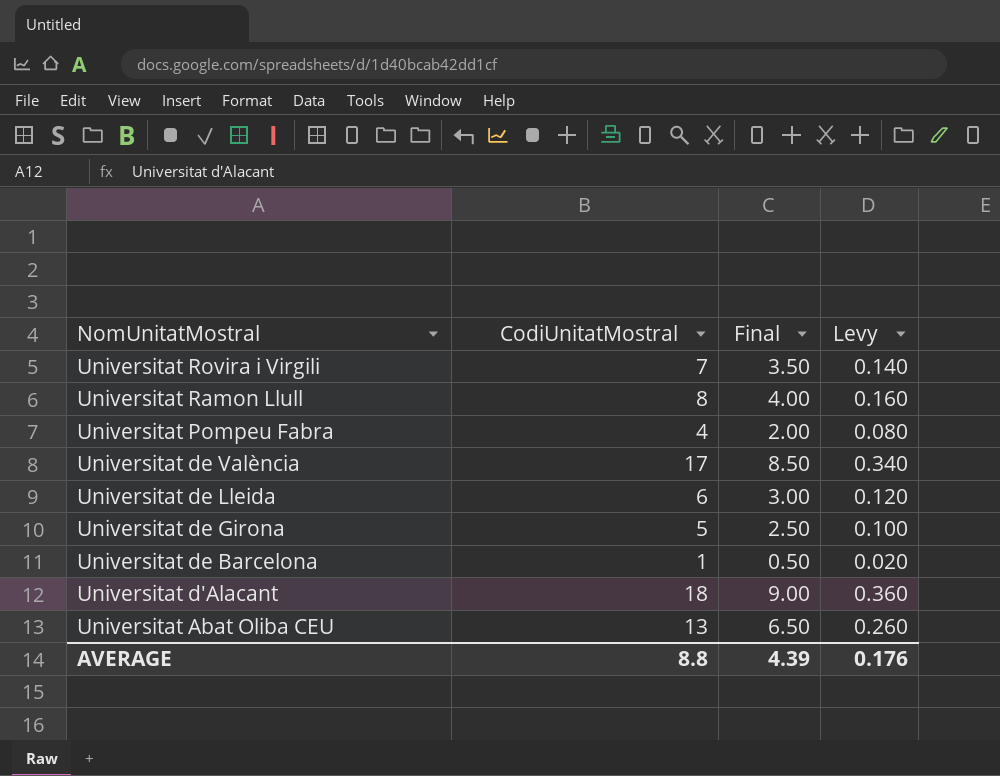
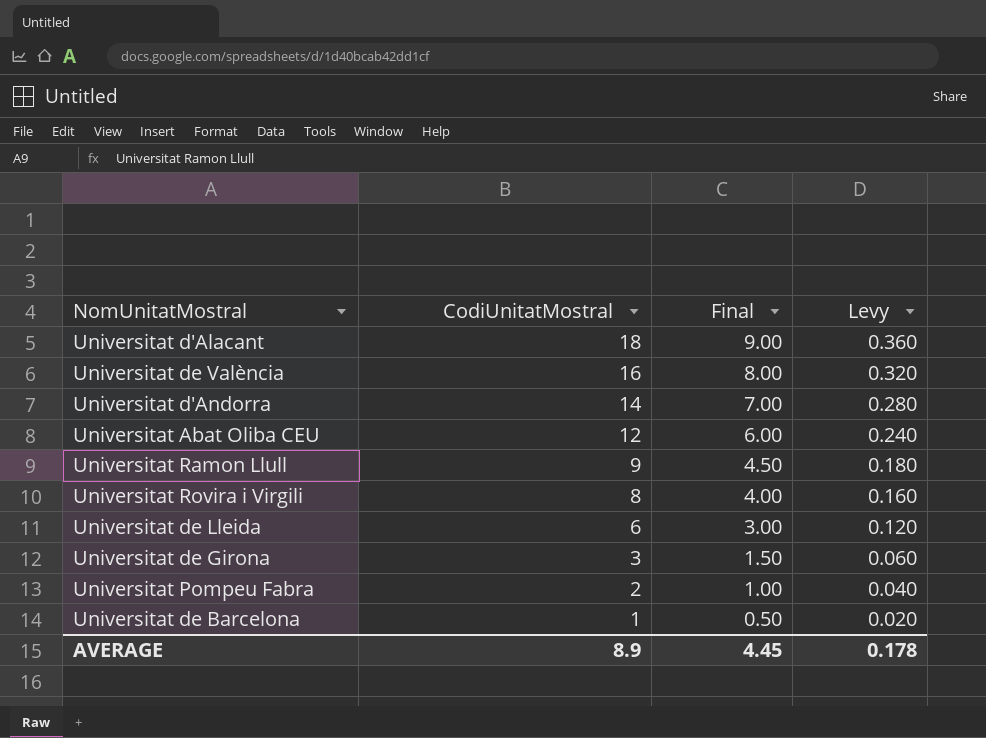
row order: NomUnitatMostral descending -> CodiUnitatMostral descending
Universitat de València | CodiUnitatMostral: 17 -> 16
Universitat de València | Final: 8.50 -> 8.00
Universitat de València | Levy: 0.340 -> 0.320
row Universitat d'Andorra: none -> 14 | 7.00 | 0.280
Universitat Abat Oliba CEU | CodiUnitatMostral: 13 -> 12
Universitat Abat Oliba CEU | Final: 6.50 -> 6.00
Universitat Abat Oliba CEU | Levy: 0.260 -> 0.240
Universitat Ramon Llull | CodiUnitatMostral: 8 -> 9
Universitat Ramon Llull | Final: 4.00 -> 4.50
Universitat Ramon Llull | Levy: 0.160 -> 0.180
Universitat Rovira i Virgili | CodiUnitatMostral: 7 -> 8
Universitat Rovira i Virgili | Final: 3.50 -> 4.00
Universitat Rovira i Virgili | Levy: 0.140 -> 0.160
Universitat de Girona | CodiUnitatMostral: 5 -> 3
Universitat de Girona | Final: 2.50 -> 1.50
Universitat de Girona | Levy: 0.100 -> 0.060
Universitat Pompeu Fabra | CodiUnitatMostral: 4 -> 2
Universitat Pompeu Fabra | Final: 2.00 -> 1.00
Universitat Pompeu Fabra | Levy: 0.080 -> 0.040
AVERAGE | CodiUnitatMostral: 8.8 -> 8.9
AVERAGE | Final: 4.39 -> 4.45
AVERAGE | Levy: 0.176 -> 0.178

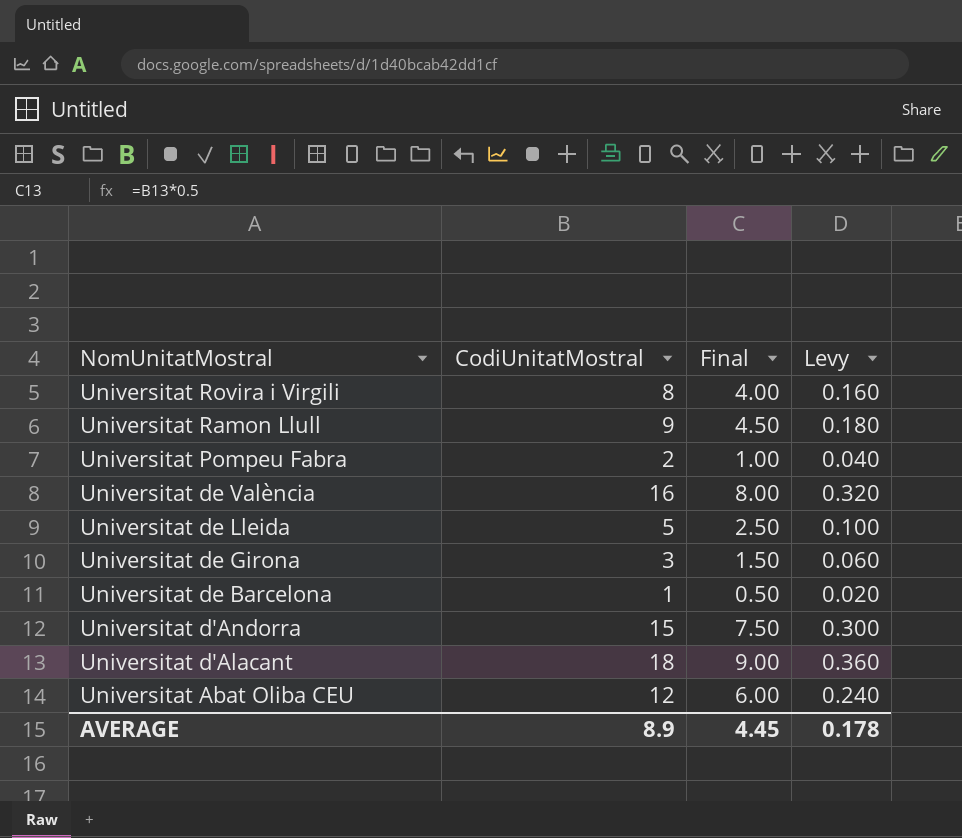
row order: CodiUnitatMostral descending -> NomUnitatMostral descending
Universitat de Lleida | CodiUnitatMostral: 6 -> 5
Universitat de Lleida | Final: 3.00 -> 2.50
Universitat de Lleida | Levy: 0.120 -> 0.100
Universitat d'Andorra | CodiUnitatMostral: 14 -> 15
Universitat d'Andorra | Final: 7.00 -> 7.50
Universitat d'Andorra | Levy: 0.280 -> 0.300

